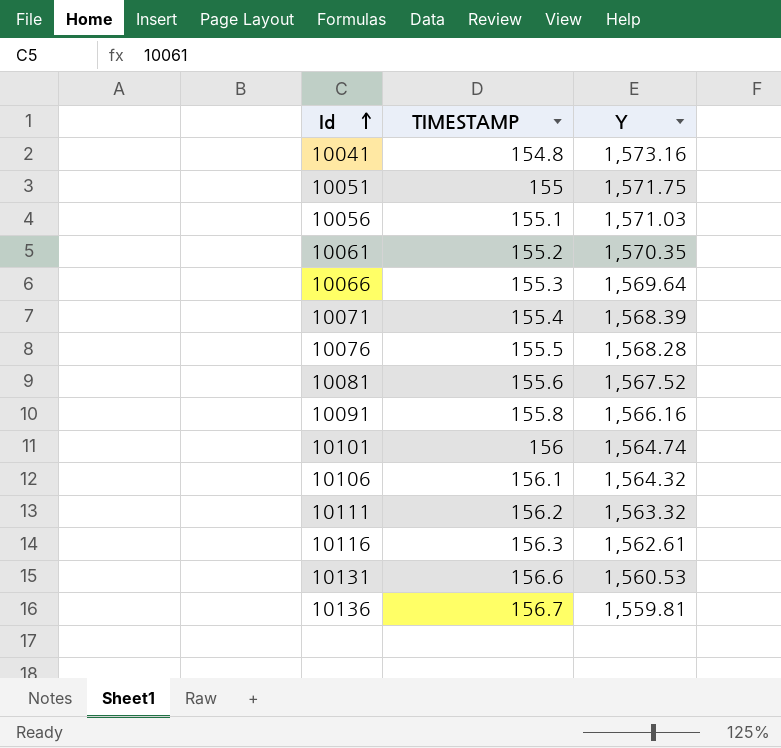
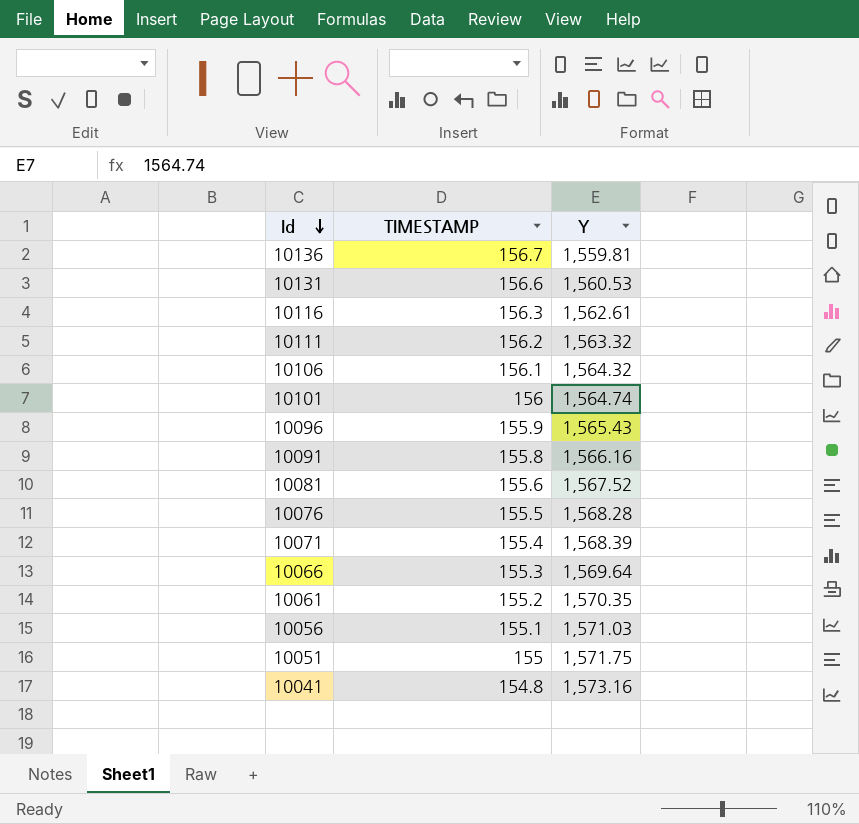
row order: Id ascending -> Id descending
row 10096: none -> 155.9 | 1,565.43

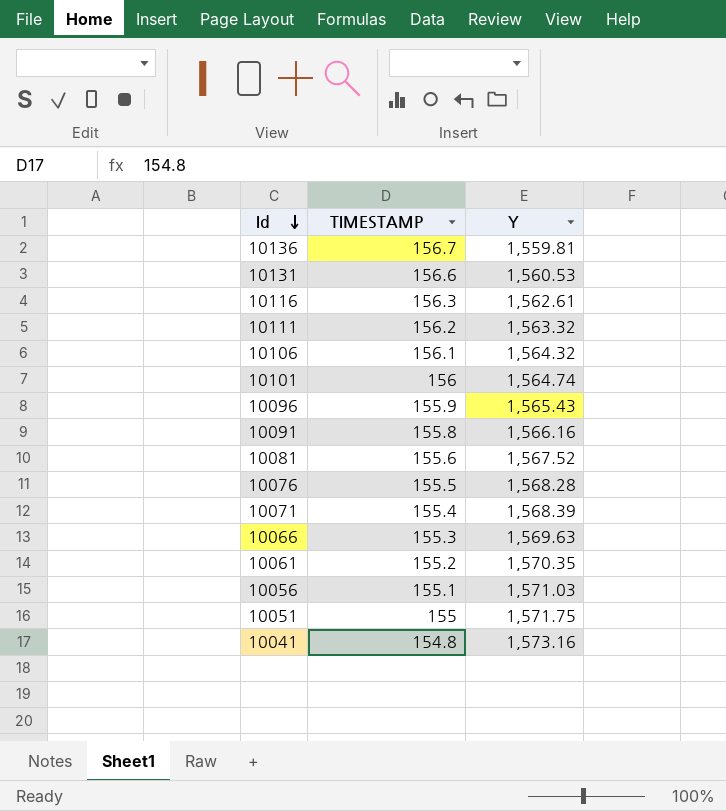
10066 | Y: 1,569.64 -> 1,569.63

